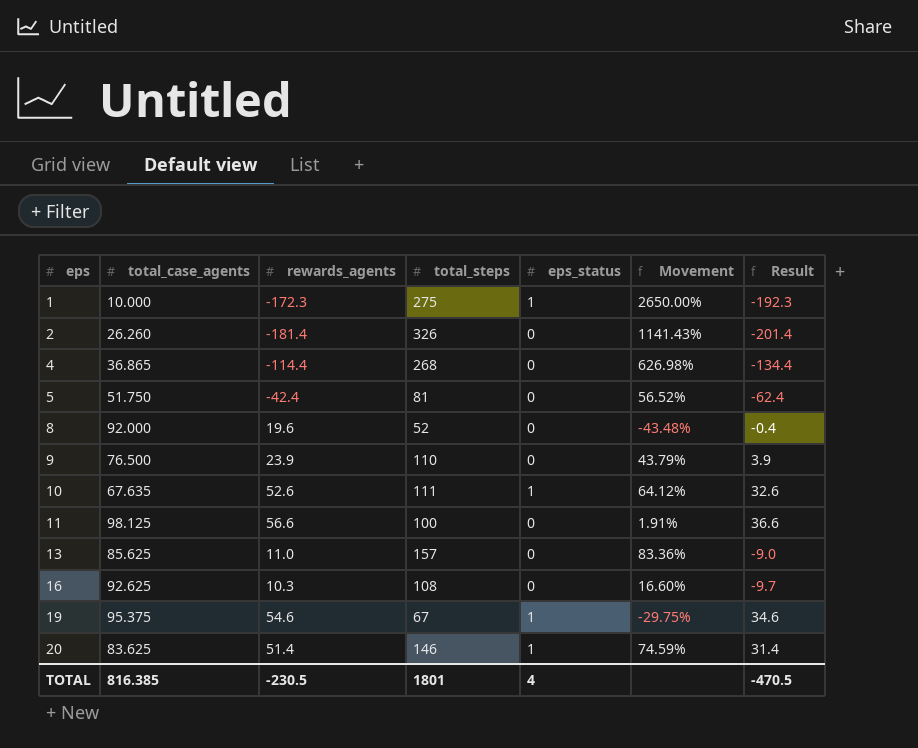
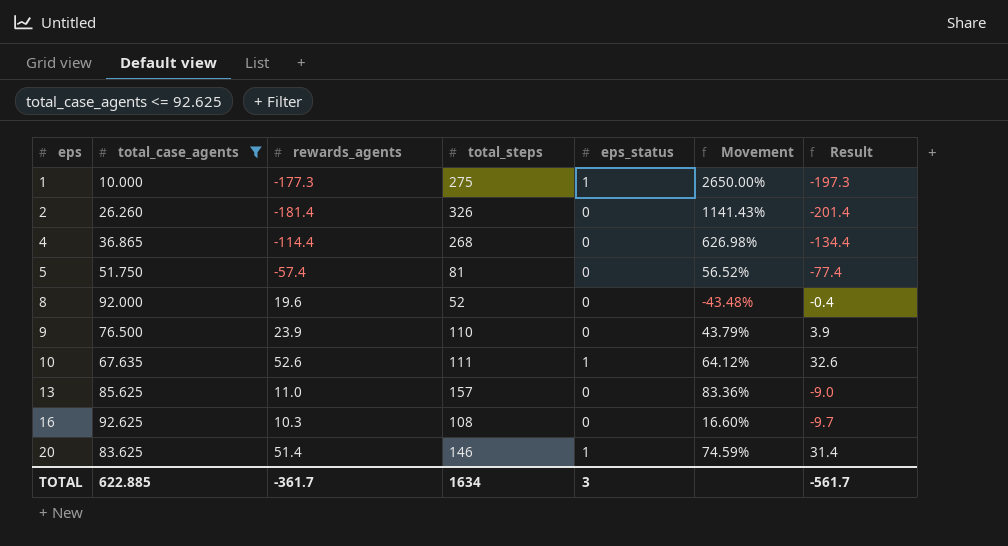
filter: none -> total_case_agents <= 92.625
1 | rewards_agents: -172.3 -> -177.3
1 | Result: -192.3 -> -197.3
5 | rewards_agents: -42.4 -> -57.4
5 | Result: -62.4 -> -77.4
TOTAL | total_case_agents: 816.385 -> 622.885
TOTAL | rewards_agents: -230.5 -> -361.7
TOTAL | total_steps: 1801 -> 1634
TOTAL | eps_status: 4 -> 3
TOTAL | Result: -470.5 -> -561.7

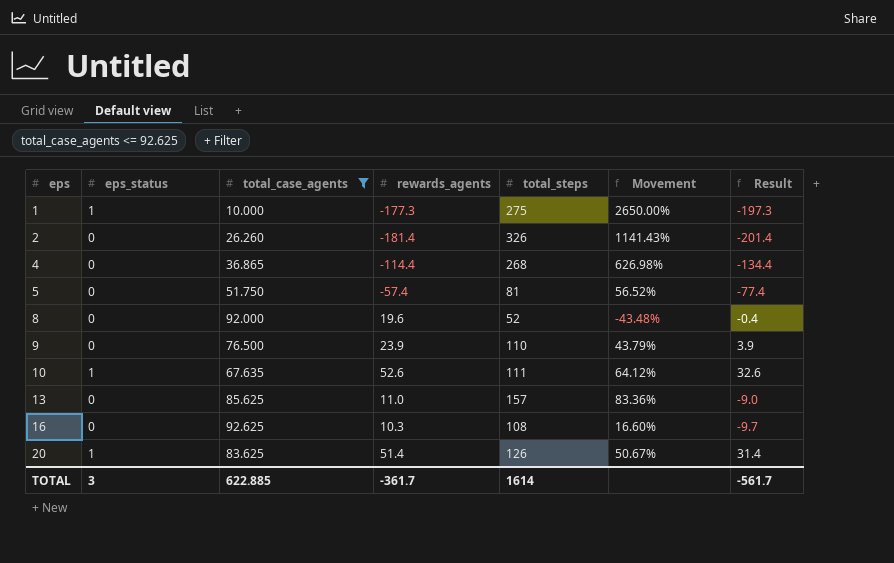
column eps_status | position: 5 -> 2
20 | total_steps: 146 -> 126
20 | Movement: 74.59% -> 50.67%
TOTAL | total_steps: 1634 -> 1614

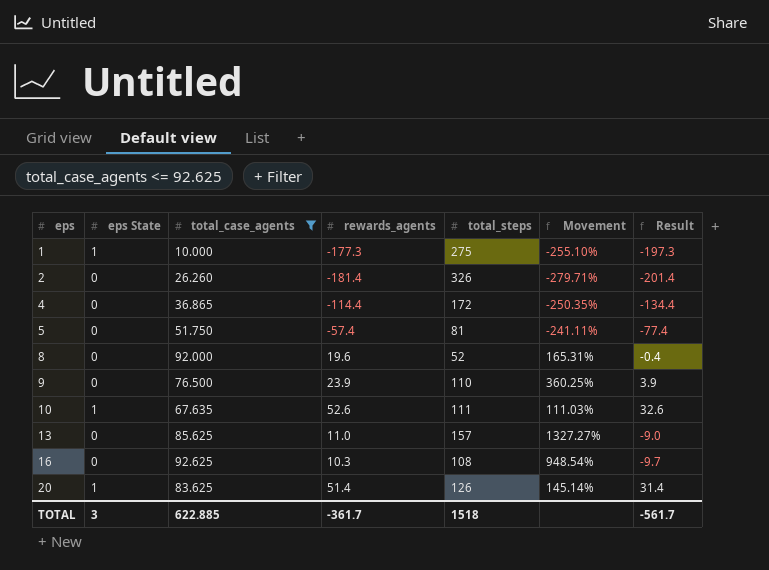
column name: eps_status -> eps State
column Movement | formula: ([total_steps] - [total_case_agents]) / [total_case_agents] -> ([total_steps] - [rewards_agents]) / [rewards_agents]
4 | total_steps: 268 -> 172
TOTAL | total_steps: 1614 -> 1518

